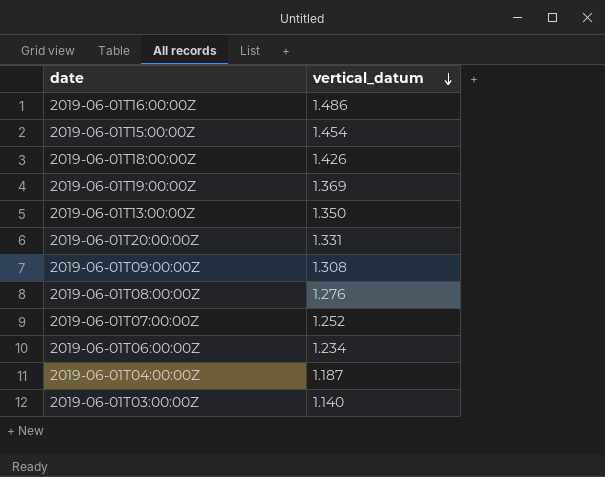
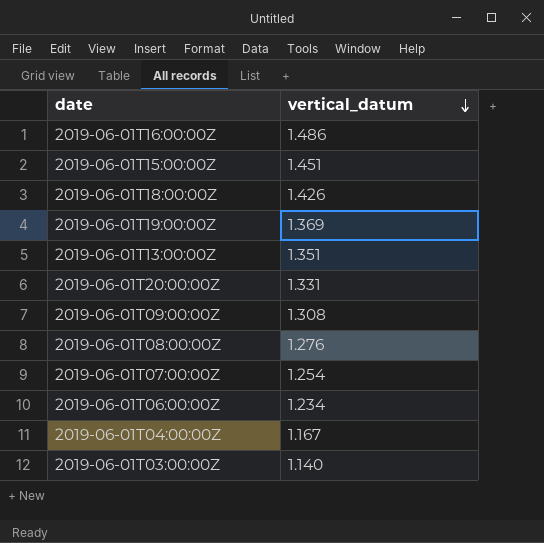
2019-06-01T15:00:00Z | vertical_datum: 1.454 -> 1.451
2019-06-01T13:00:00Z | vertical_datum: 1.350 -> 1.351
2019-06-01T07:00:00Z | vertical_datum: 1.252 -> 1.254
2019-06-01T04:00:00Z | vertical_datum: 1.187 -> 1.167

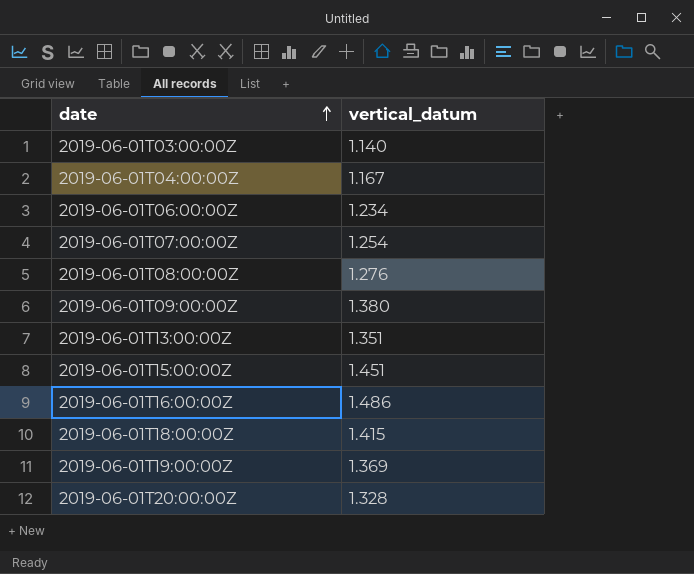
row order: vertical_datum descending -> date ascending
2019-06-01T09:00:00Z | vertical_datum: 1.308 -> 1.380
2019-06-01T18:00:00Z | vertical_datum: 1.426 -> 1.415
2019-06-01T20:00:00Z | vertical_datum: 1.331 -> 1.328

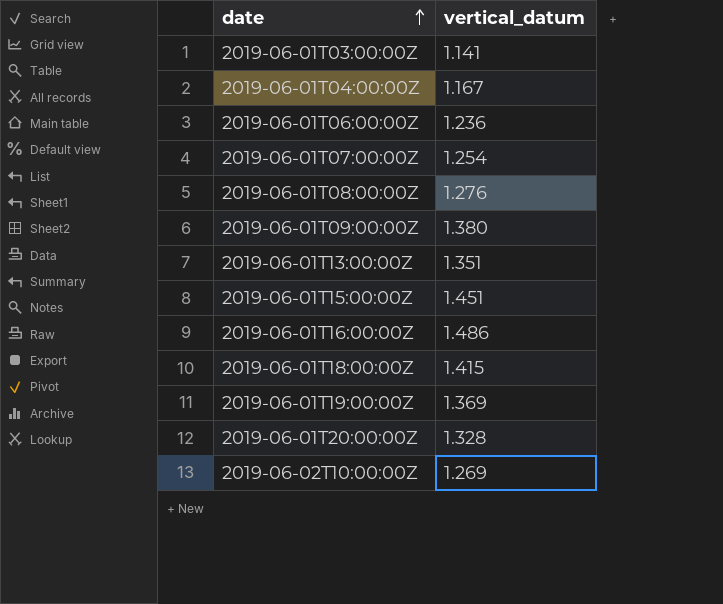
2019-06-01T03:00:00Z | vertical_datum: 1.140 -> 1.141
2019-06-01T06:00:00Z | vertical_datum: 1.234 -> 1.236
row 2019-06-02T10:00:00Z: none -> 1.269

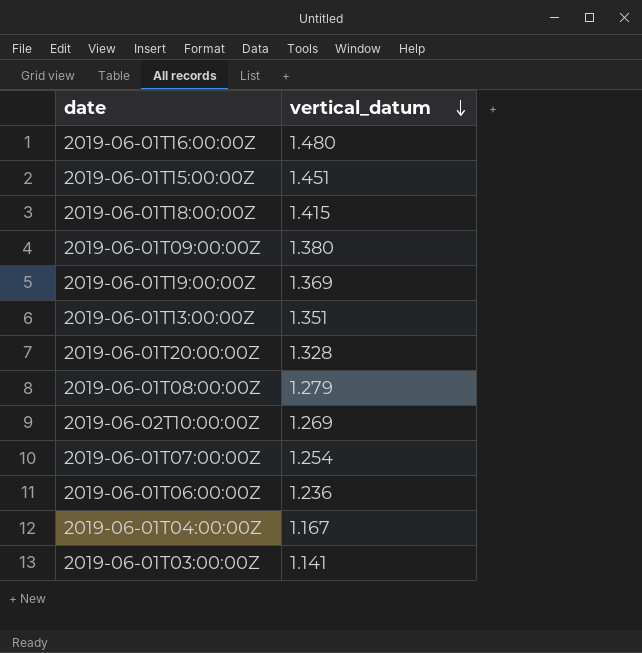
row order: date ascending -> vertical_datum descending
2019-06-01T16:00:00Z | vertical_datum: 1.486 -> 1.480
2019-06-01T08:00:00Z | vertical_datum: 1.276 -> 1.279

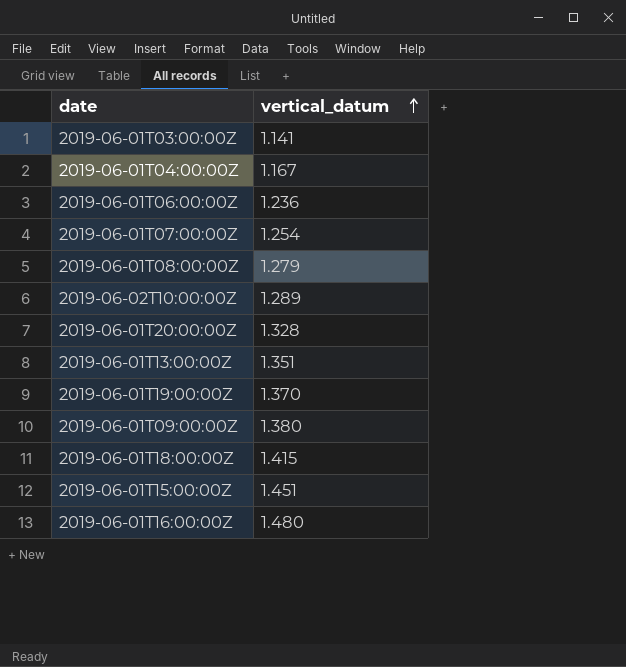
row order: vertical_datum descending -> vertical_datum ascending
2019-06-02T10:00:00Z | vertical_datum: 1.269 -> 1.289
2019-06-01T19:00:00Z | vertical_datum: 1.369 -> 1.370

